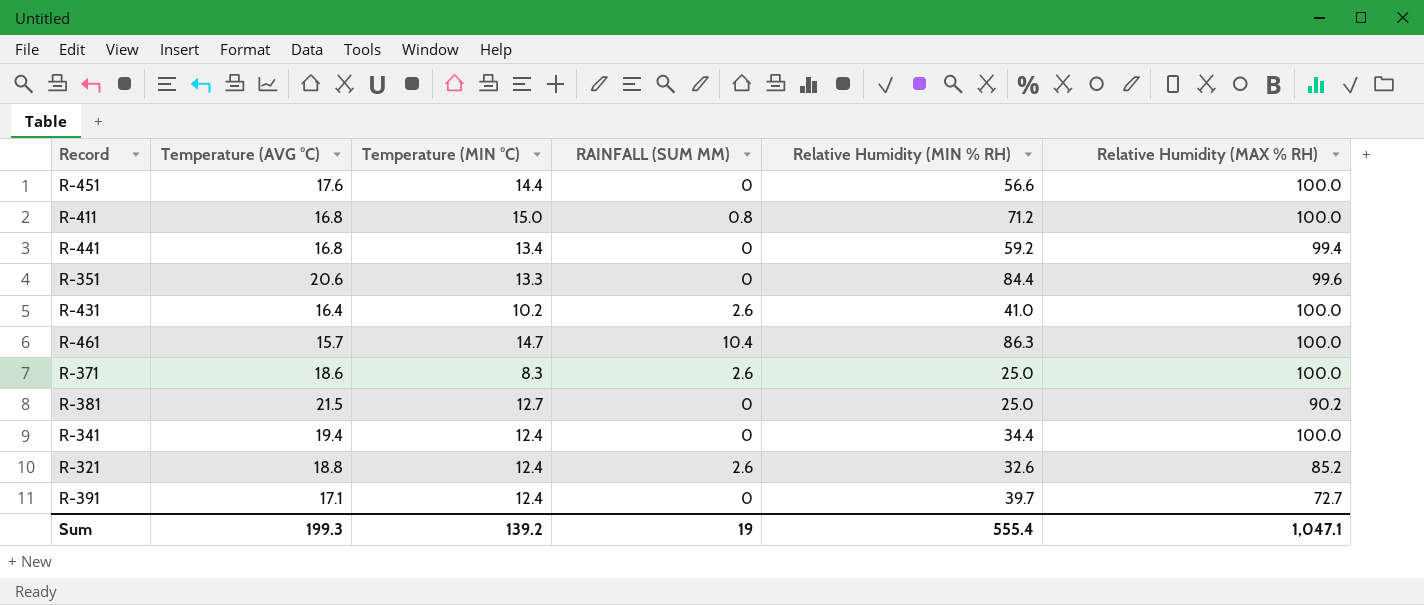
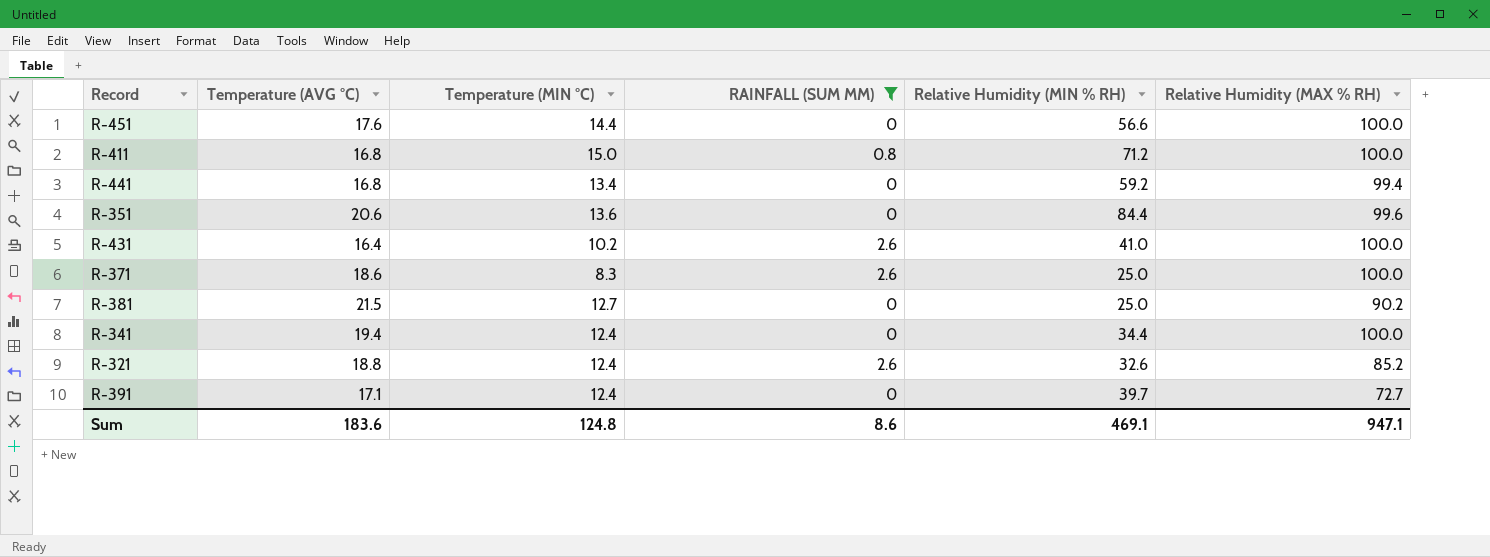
filter: none -> RAINFALL (SUM MM) != 10.4
R-351 | Temperature (MIN °C): 13.3 -> 13.6
Sum | Temperature (AVG °C): 199.3 -> 183.6
Sum | Temperature (MIN °C): 139.2 -> 124.8
Sum | RAINFALL (SUM MM): 19 -> 8.6
Sum | Relative Humidity (MIN % RH): 555.4 -> 469.1
Sum | Relative Humidity (MAX % RH): 1,047.1 -> 947.1

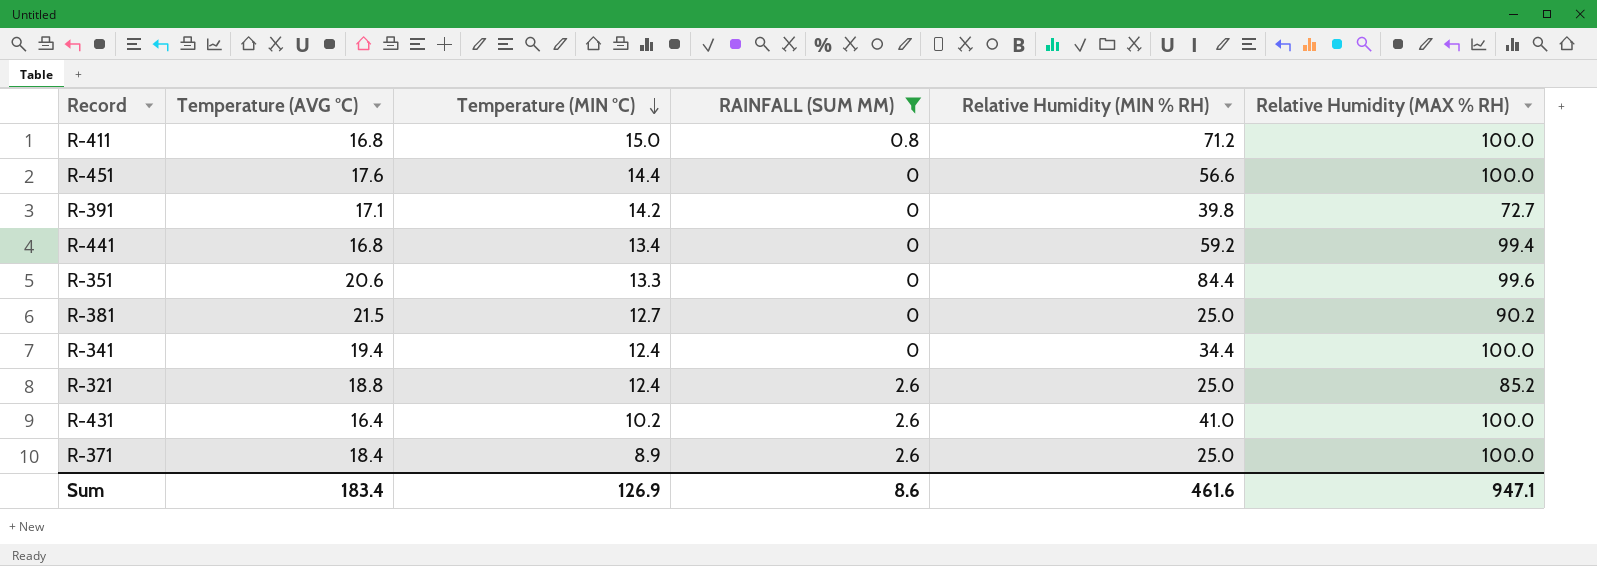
row order: none -> Temperature (MIN °C) descending
R-391 | Temperature (MIN °C): 12.4 -> 14.2
R-391 | Relative Humidity (MIN % RH): 39.7 -> 39.8
R-351 | Temperature (MIN °C): 13.6 -> 13.3
R-321 | Relative Humidity (MIN % RH): 32.6 -> 25.0
R-371 | Temperature (AVG °C): 18.6 -> 18.4
R-371 | Temperature (MIN °C): 8.3 -> 8.9
Sum | Temperature (AVG °C): 183.6 -> 183.4
Sum | Temperature (MIN °C): 124.8 -> 126.9
Sum | Relative Humidity (MIN % RH): 469.1 -> 461.6

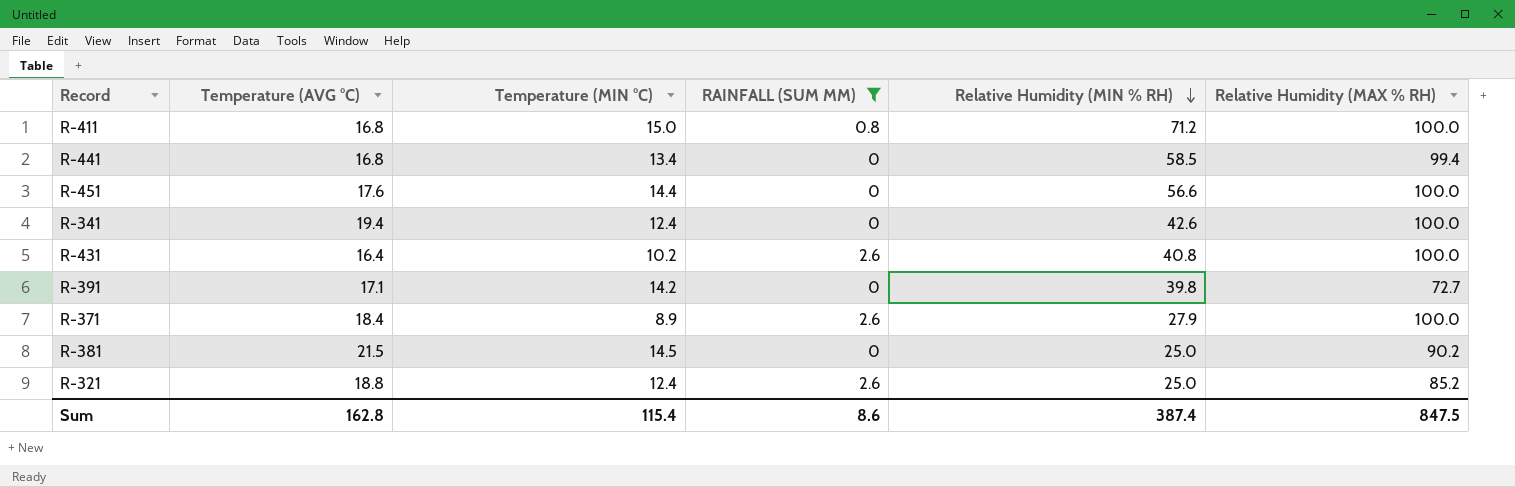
row order: Temperature (MIN °C) descending -> Relative Humidity (MIN % RH) descending
row R-351: 20.6 | 13.3 | 0 | 84.4 | 99.6 -> none
R-441 | Relative Humidity (MIN % RH): 59.2 -> 58.5
R-341 | Relative Humidity (MIN % RH): 34.4 -> 42.6
R-431 | Relative Humidity (MIN % RH): 41.0 -> 40.8
R-371 | Relative Humidity (MIN % RH): 25.0 -> 27.9
R-381 | Temperature (MIN °C): 12.7 -> 14.5
Sum | Temperature (AVG °C): 183.4 -> 162.8
Sum | Temperature (MIN °C): 126.9 -> 115.4
Sum | Relative Humidity (MIN % RH): 461.6 -> 387.4
Sum | Relative Humidity (MAX % RH): 947.1 -> 847.5

